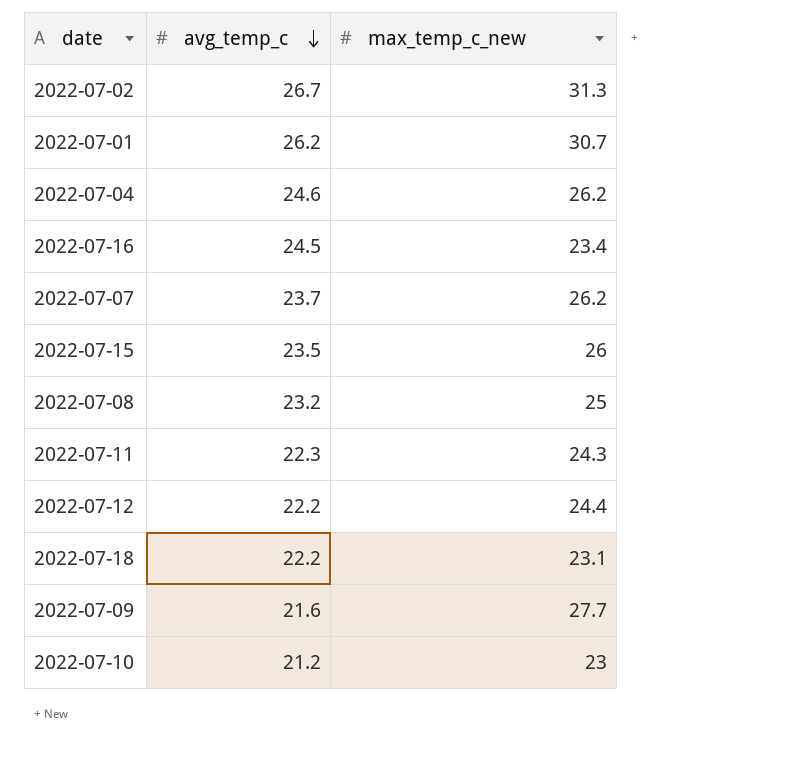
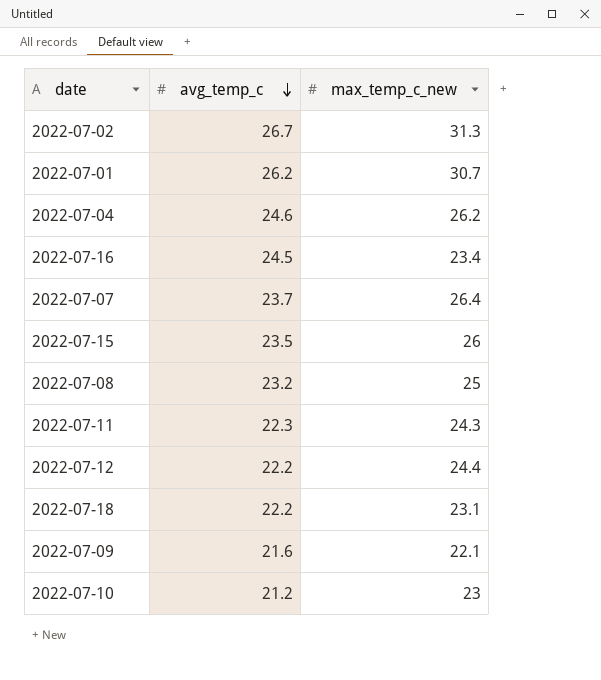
2022-07-07 | max_temp_c_new: 26.2 -> 26.4
2022-07-09 | max_temp_c_new: 27.7 -> 22.1

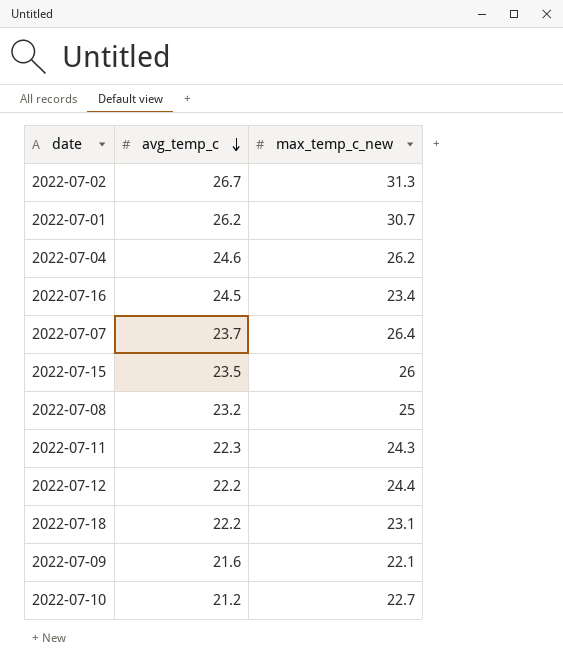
2022-07-10 | max_temp_c_new: 23 -> 22.7

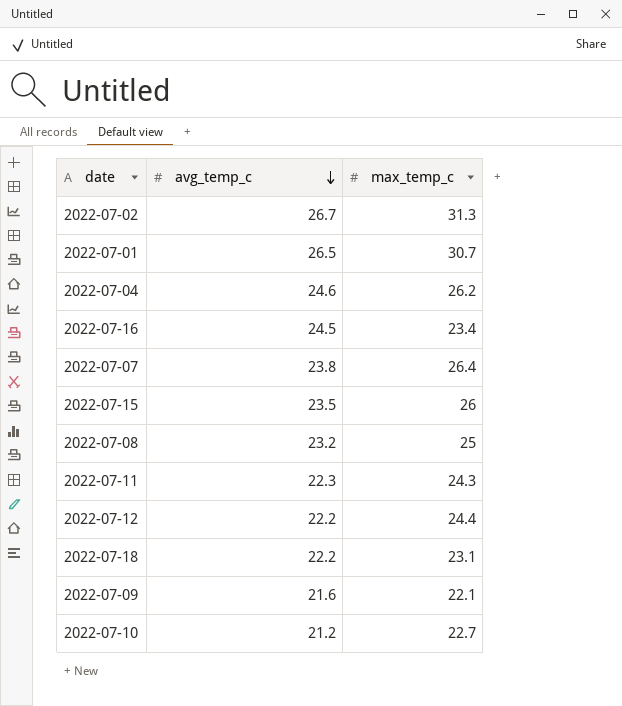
column name: max_temp_c_new -> max_temp_c
2022-07-01 | avg_temp_c: 26.2 -> 26.5
2022-07-07 | avg_temp_c: 23.7 -> 23.8

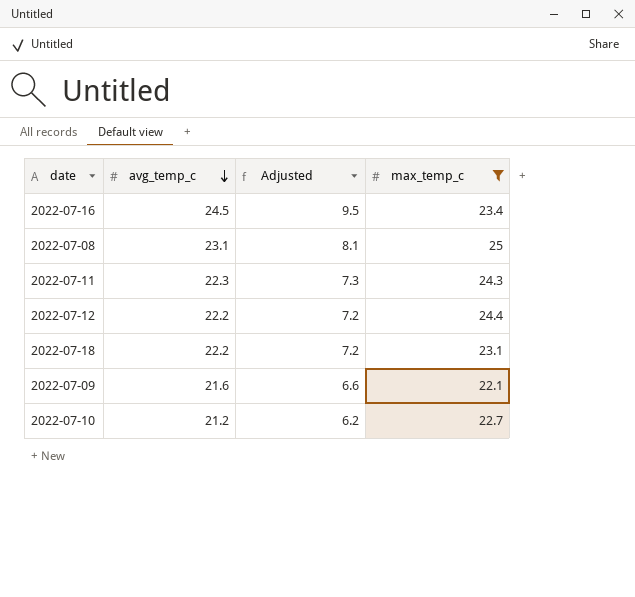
filter: none -> max_temp_c <= 25
column Adjusted | formula: none -> [avg_temp_c] - 15
2022-07-08 | avg_temp_c: 23.2 -> 23.1

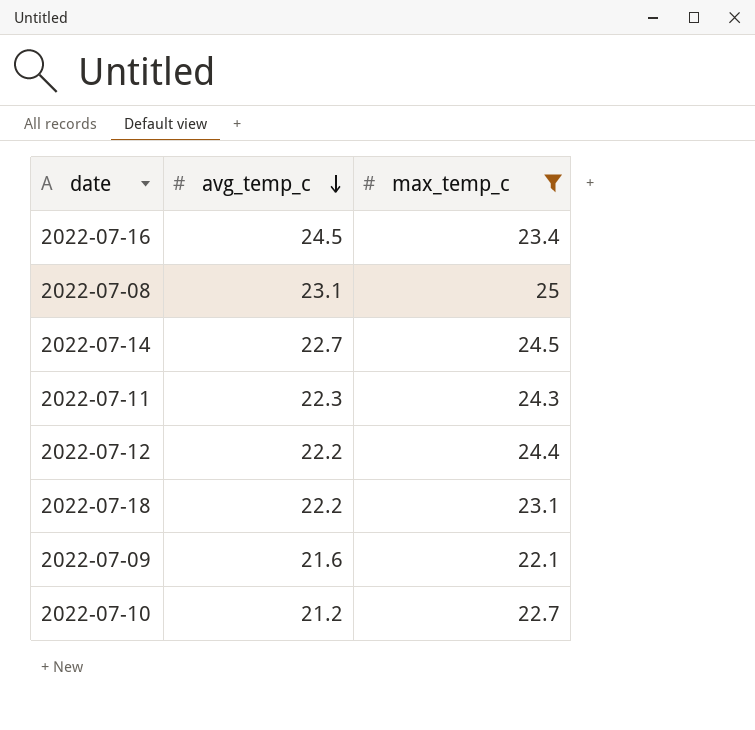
column Adjusted | formula: [avg_temp_c] - 15 -> none
row 2022-07-14: none -> 22.7 | 24.5

